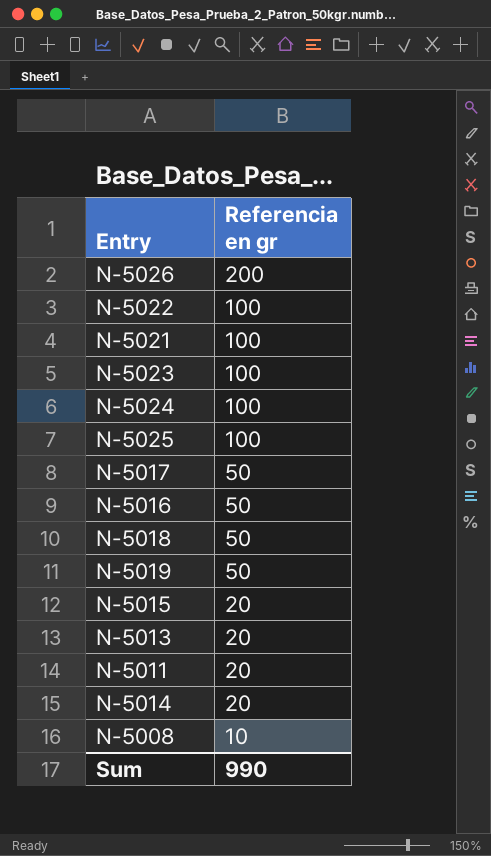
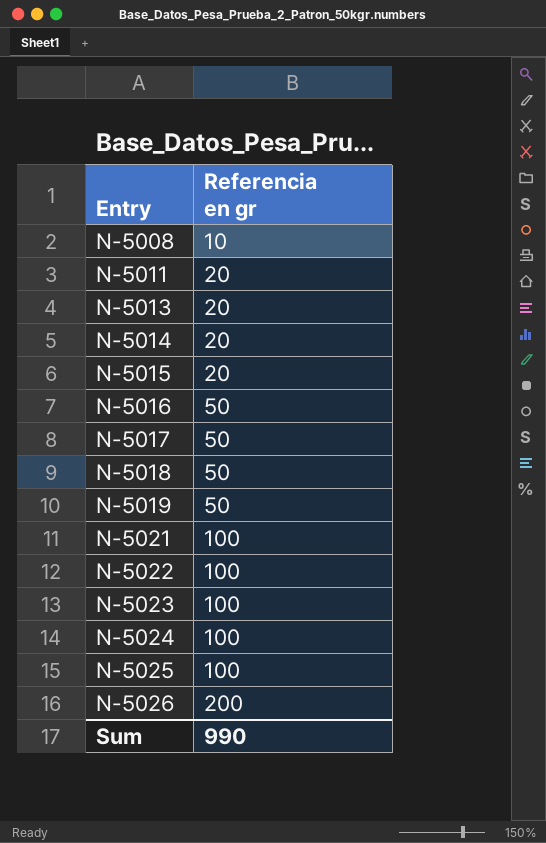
row order: Referencia en gr descending -> Entry ascending

